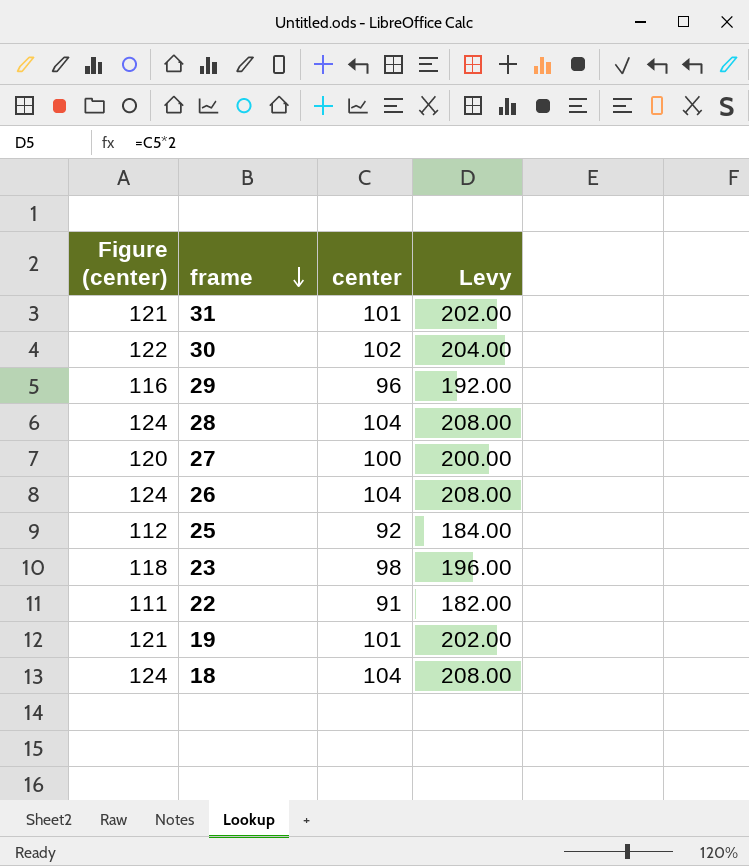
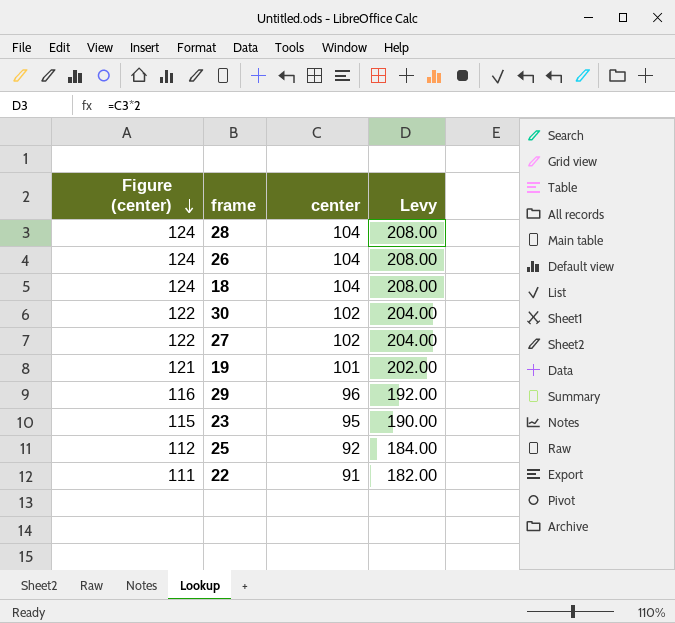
row order: frame descending -> Figure (center) descending
row 31: 121 | 101 | 202.00 -> none
27 | Figure (center): 120 -> 122
27 | center: 100 -> 102
27 | Levy: 200.00 -> 204.00
23 | Figure (center): 118 -> 115
23 | center: 98 -> 95
23 | Levy: 196.00 -> 190.00

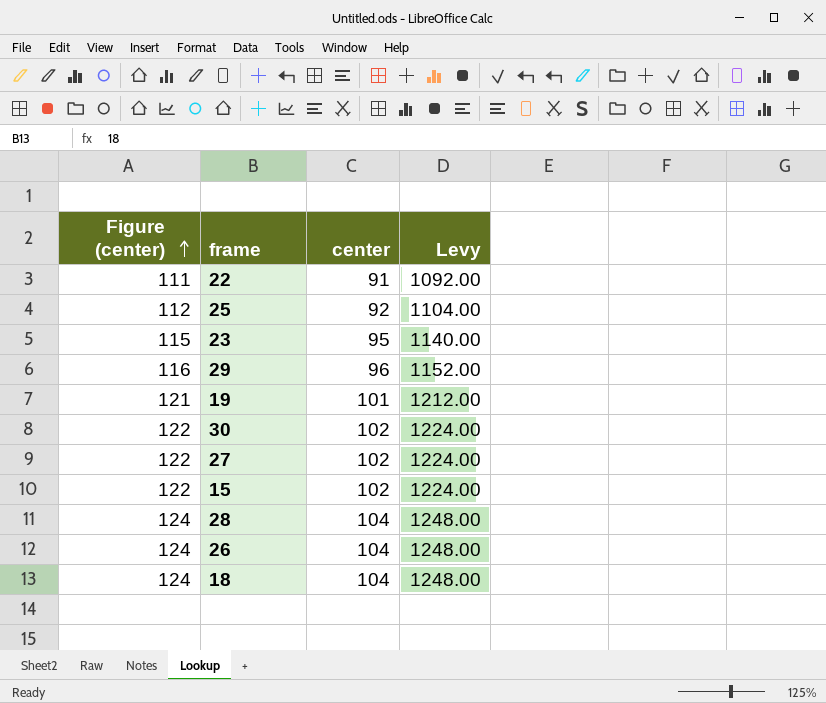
row order: Figure (center) descending -> Figure (center) ascending
column Levy | formula: [center] * 2 -> [center] * 12
row 15: none -> 122 | 102 | 1224.00

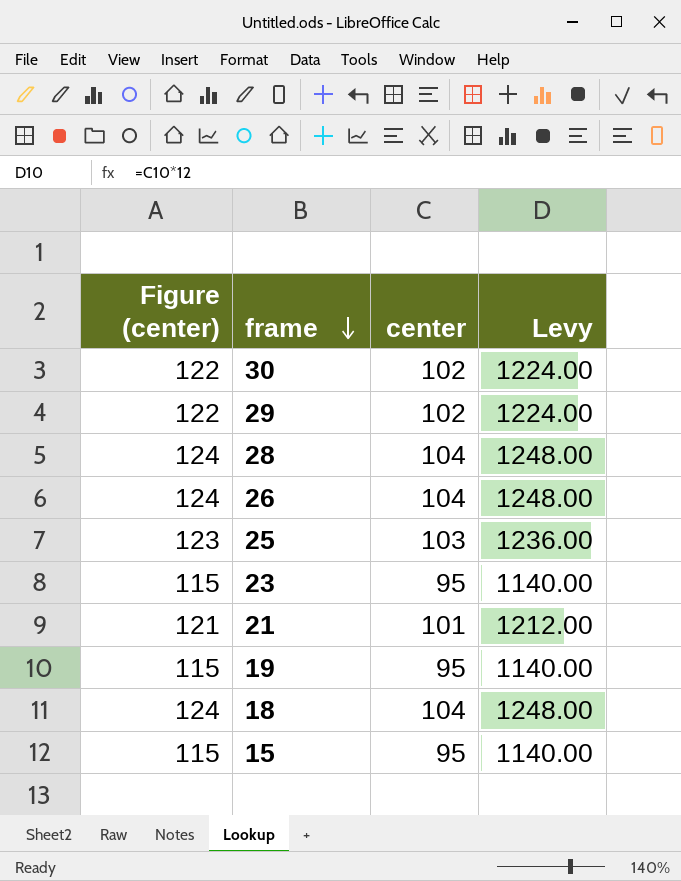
row order: Figure (center) ascending -> frame descending
row 22: 111 | 91 | 1092.00 -> none
row 27: 122 | 102 | 1224.00 -> none
29 | Figure (center): 116 -> 122
29 | center: 96 -> 102
29 | Levy: 1152.00 -> 1224.00
25 | Figure (center): 112 -> 123
25 | center: 92 -> 103
25 | Levy: 1104.00 -> 1236.00
row 21: none -> 121 | 101 | 1212.00
19 | Figure (center): 121 -> 115
19 | center: 101 -> 95
19 | Levy: 1212.00 -> 1140.00
15 | Figure (center): 122 -> 115
15 | center: 102 -> 95
15 | Levy: 1224.00 -> 1140.00

